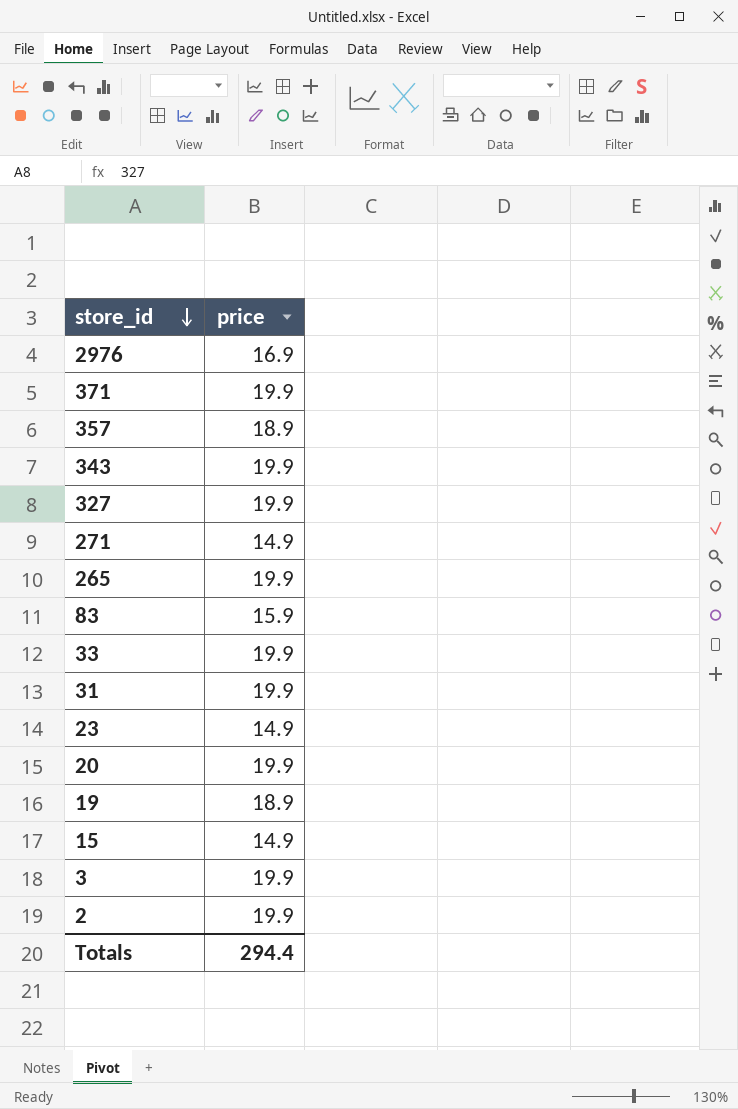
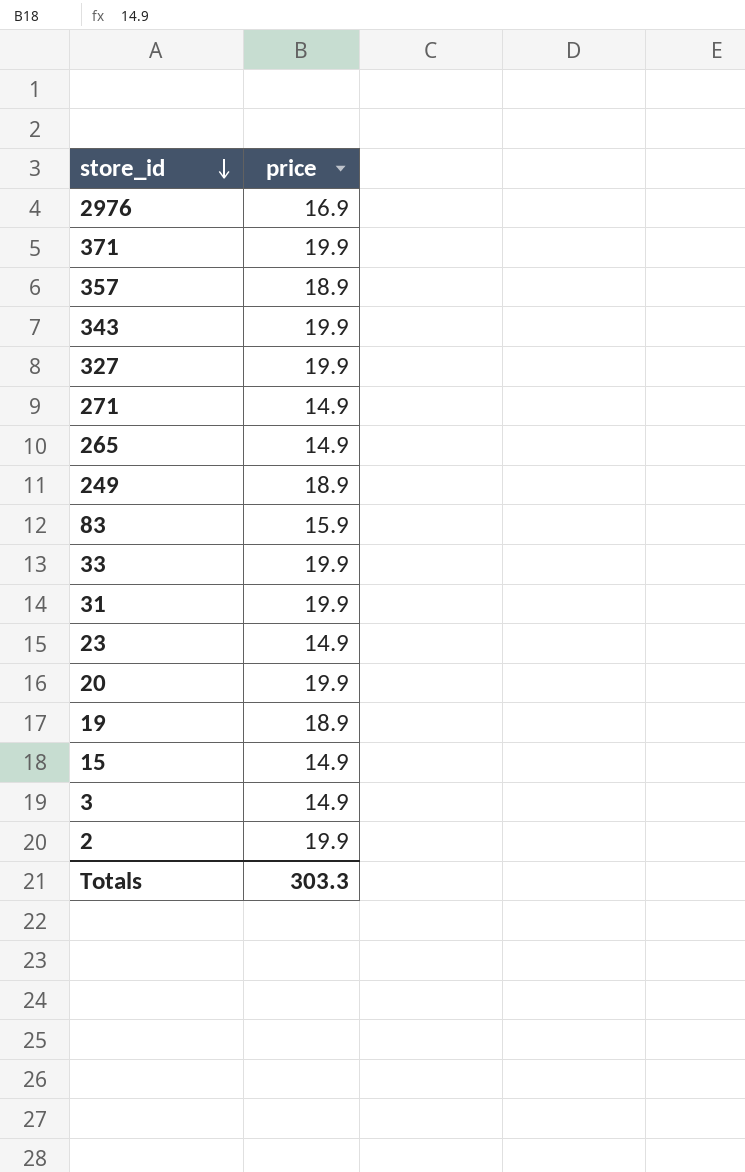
265 | price: 19.9 -> 14.9
row 249: none -> 18.9
3 | price: 19.9 -> 14.9
Totals | price: 294.4 -> 303.3

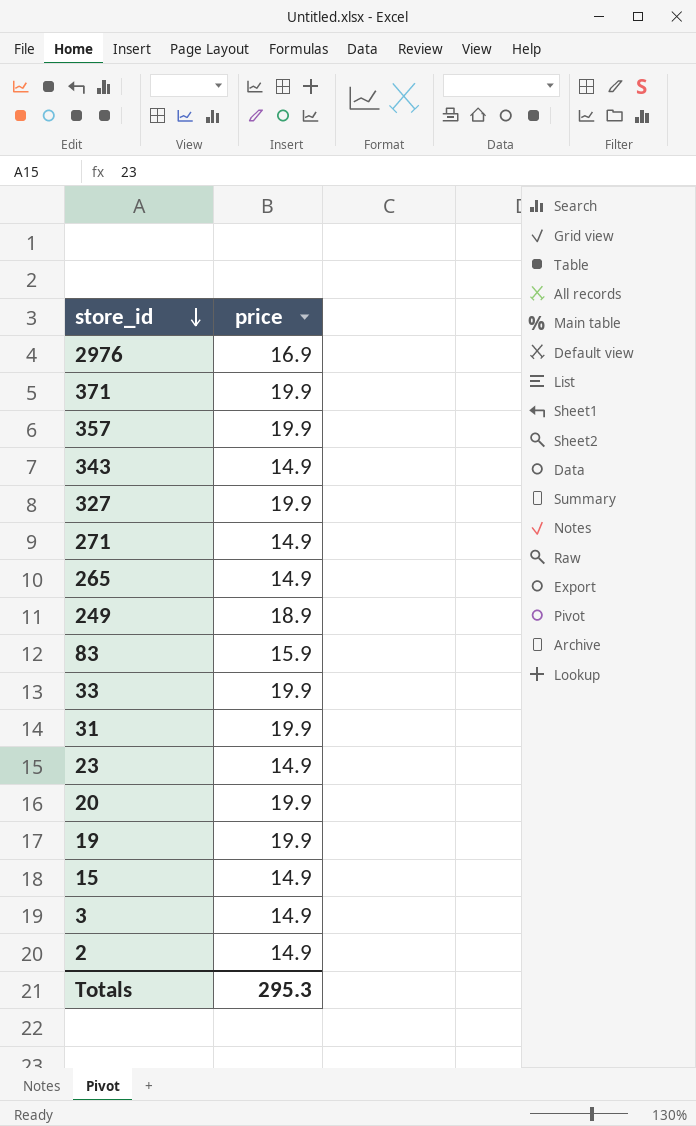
357 | price: 18.9 -> 19.9
343 | price: 19.9 -> 14.9
19 | price: 18.9 -> 19.9
2 | price: 19.9 -> 14.9
Totals | price: 303.3 -> 295.3

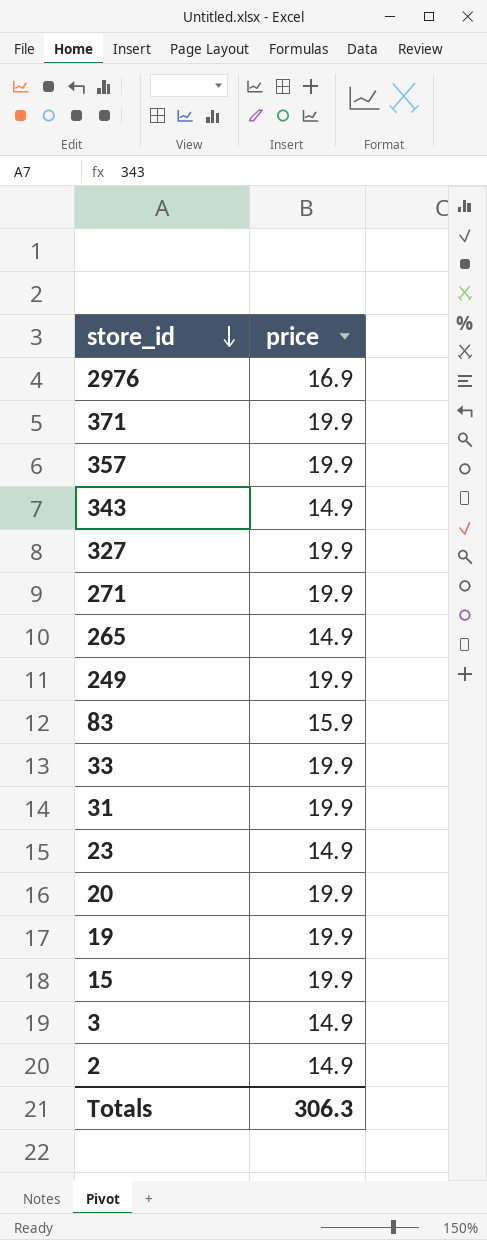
271 | price: 14.9 -> 19.9
249 | price: 18.9 -> 19.9
15 | price: 14.9 -> 19.9
Totals | price: 295.3 -> 306.3

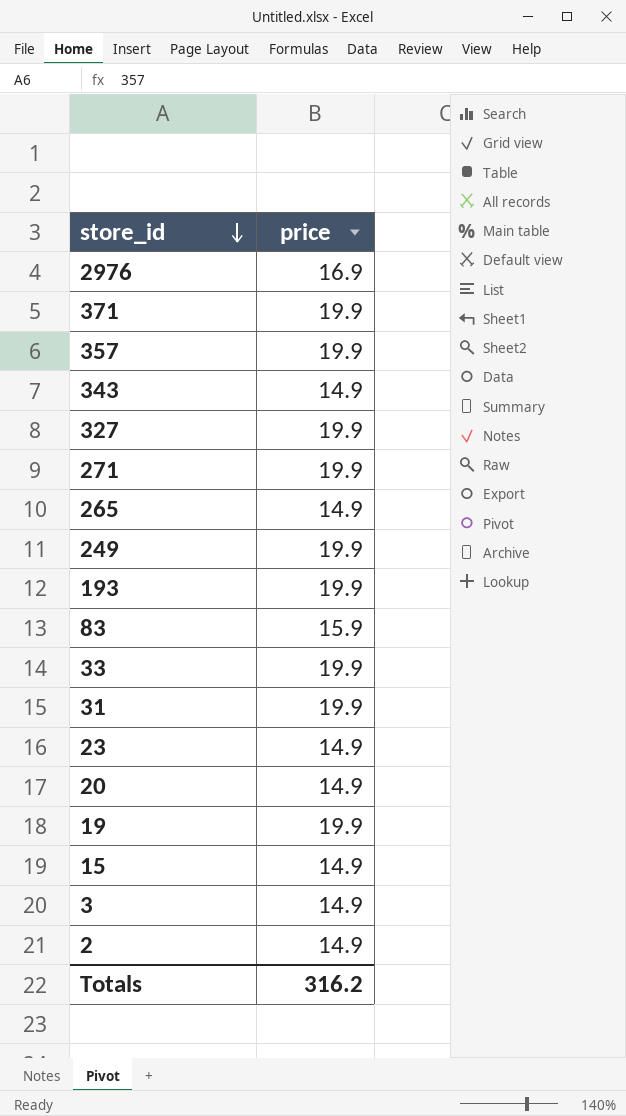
row 193: none -> 19.9
20 | price: 19.9 -> 14.9
15 | price: 19.9 -> 14.9
Totals | price: 306.3 -> 316.2

